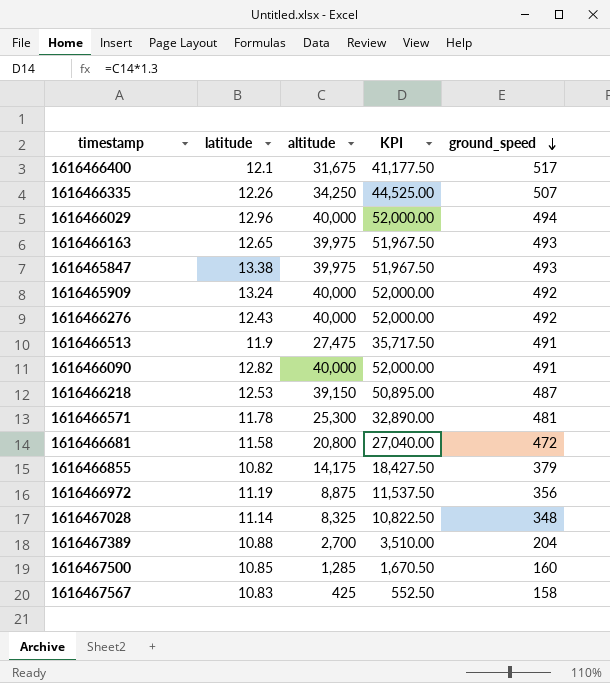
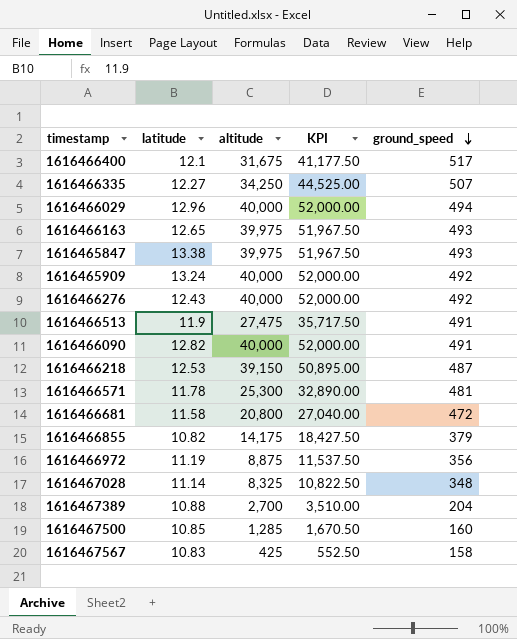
1616466335 | latitude: 12.26 -> 12.27

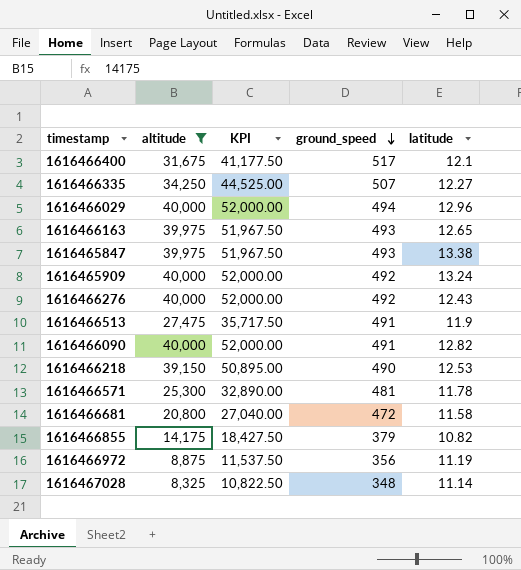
filter: none -> altitude >= 8,325
column latitude | position: 2 -> 5
1616466218 | ground_speed: 487 -> 490

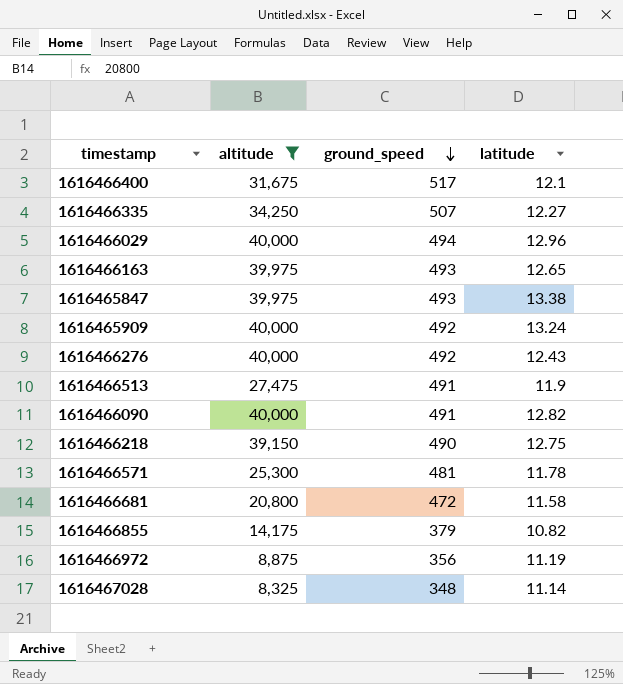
column KPI | formula: [altitude] * 1.3 -> none
1616466218 | latitude: 12.53 -> 12.75

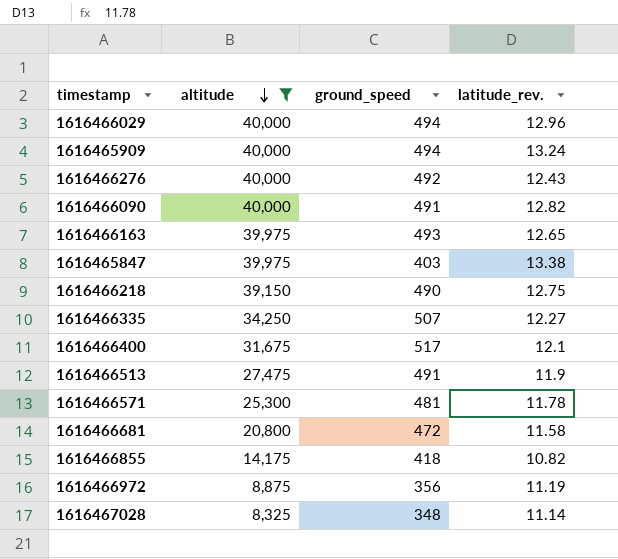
row order: ground_speed descending -> altitude descending
column name: latitude -> latitude_rev.
1616465909 | ground_speed: 492 -> 494
1616465847 | ground_speed: 493 -> 403
1616466855 | ground_speed: 379 -> 418

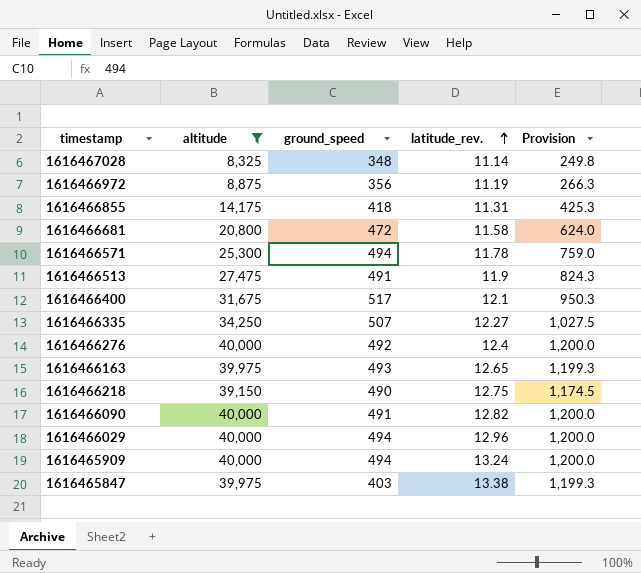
row order: altitude descending -> latitude_rev. ascending
column Provision | formula: none -> [altitude] * 0.03
1616466855 | latitude_rev.: 10.82 -> 11.31
1616466571 | ground_speed: 481 -> 494
1616466276 | latitude_rev.: 12.43 -> 12.4

